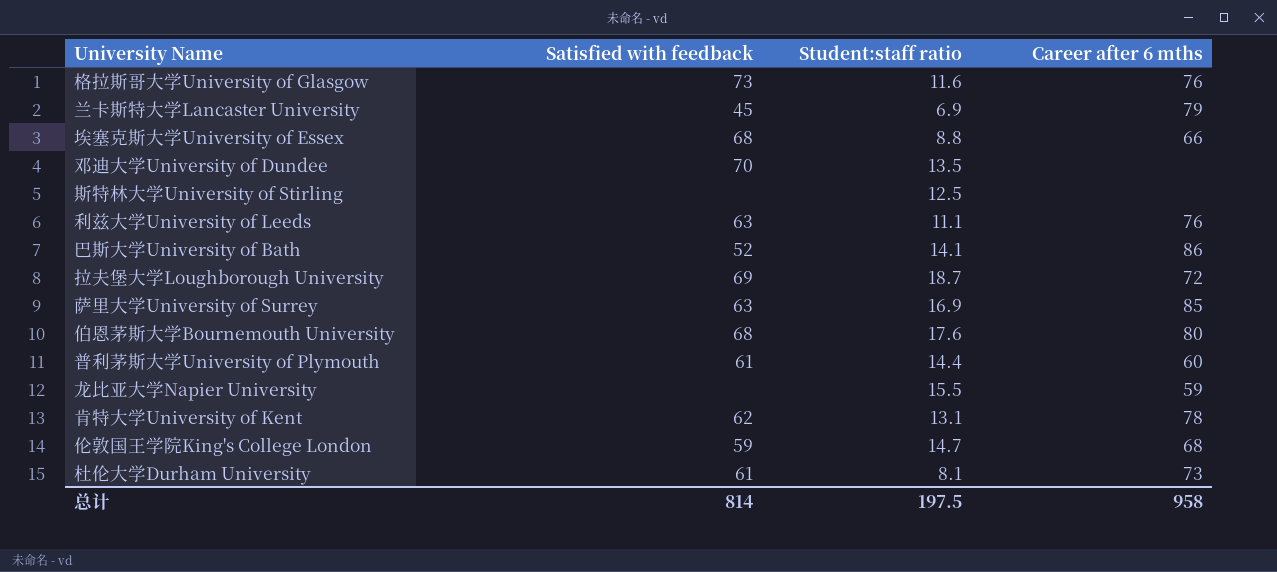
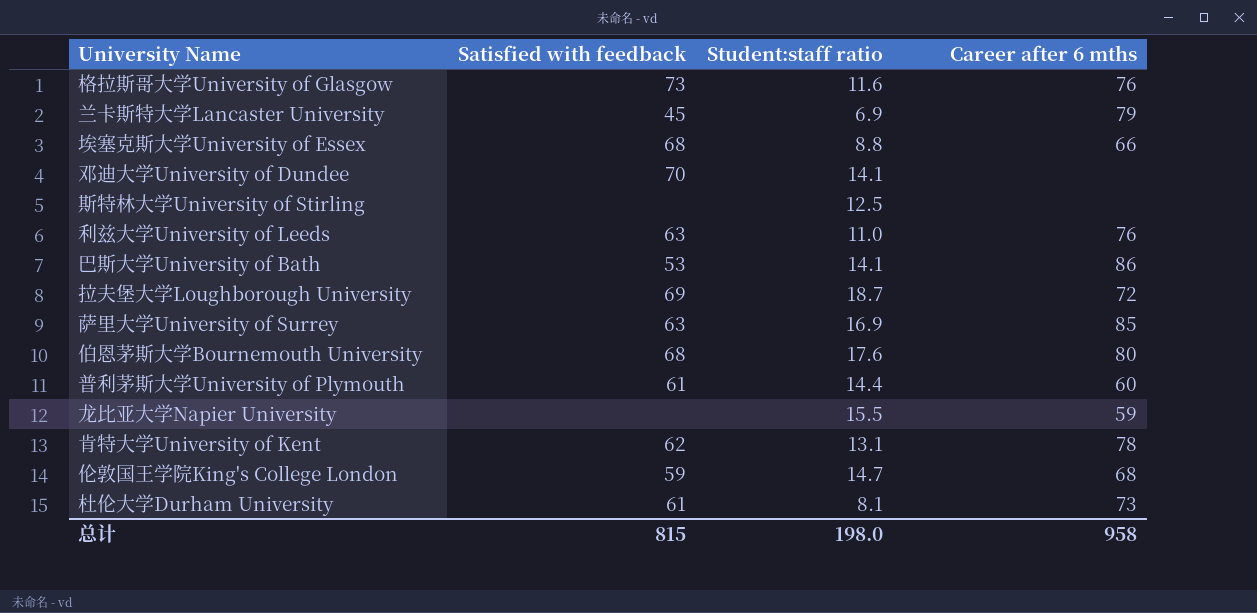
邓迪大学University of Dundee | Student:staff ratio: 13.5 -> 14.1
利兹大学University of Leeds | Student:staff ratio: 11.1 -> 11.0
巴斯大学University of Bath | Satisfied with feedback: 52 -> 53
总计 | Satisfied with feedback: 814 -> 815
总计 | Student:staff ratio: 197.5 -> 198.0

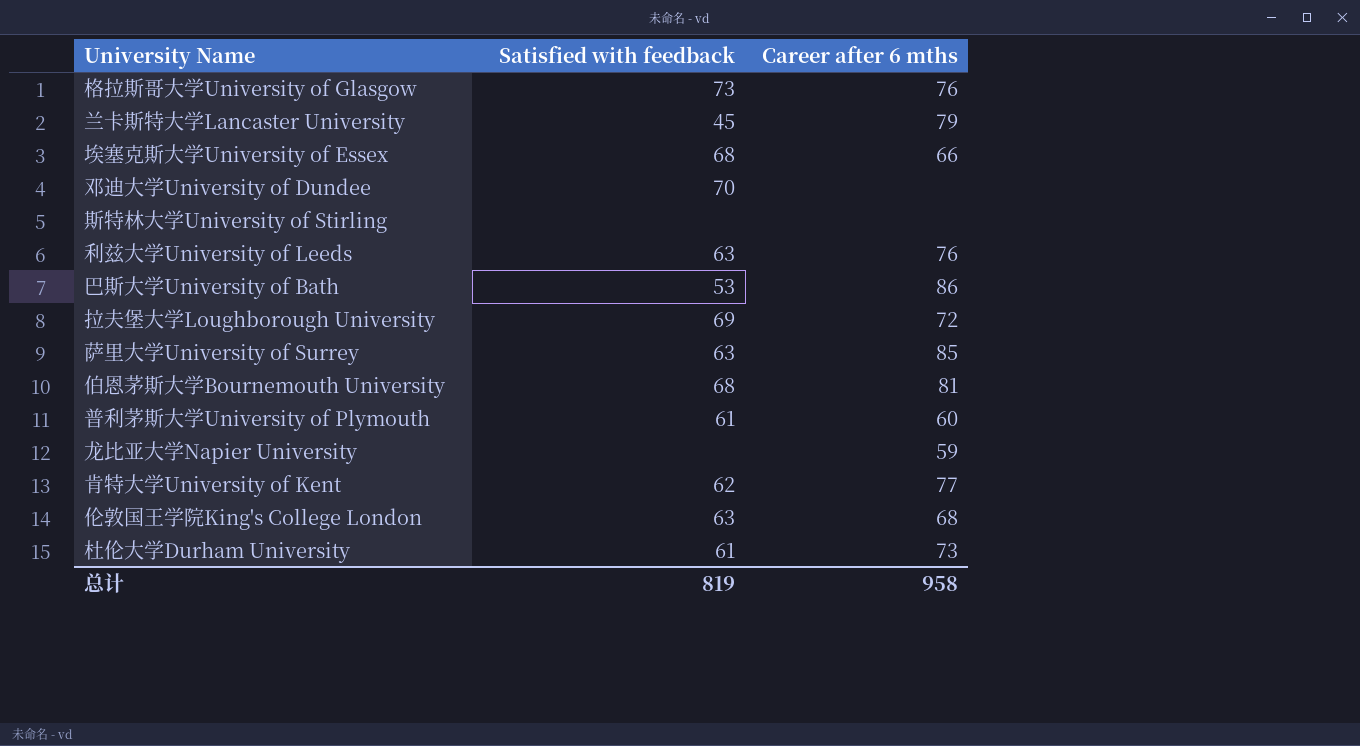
column Student:staff ratio | position: 3 -> none
伯恩茅斯大学Bournemouth University | Career after 6 mths: 80 -> 81
肯特大学University of Kent | Career after 6 mths: 78 -> 77
伦敦国王学院King's College London | Satisfied with feedback: 59 -> 63
总计 | Satisfied with feedback: 815 -> 819

